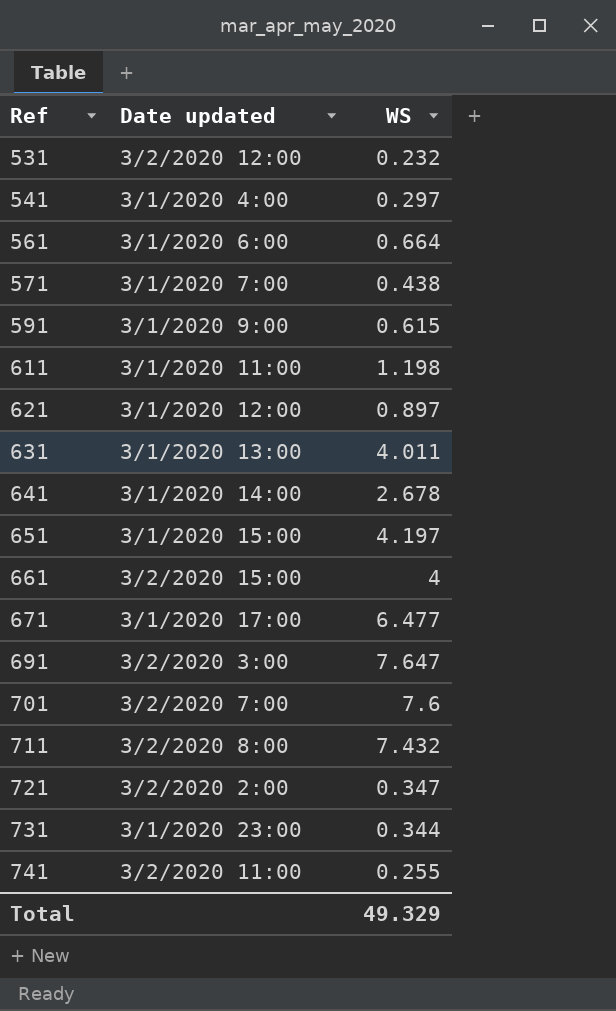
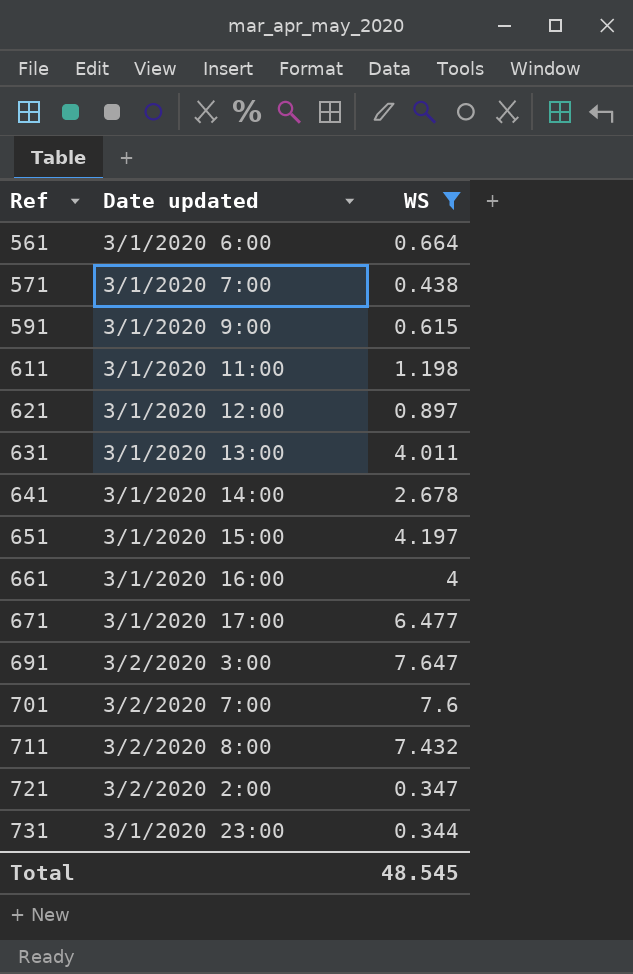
filter: none -> WS >= 0.344
661 | Date updated: 3/2/2020 15:00 -> 3/1/2020 16:00
Total | WS: 49.329 -> 48.545

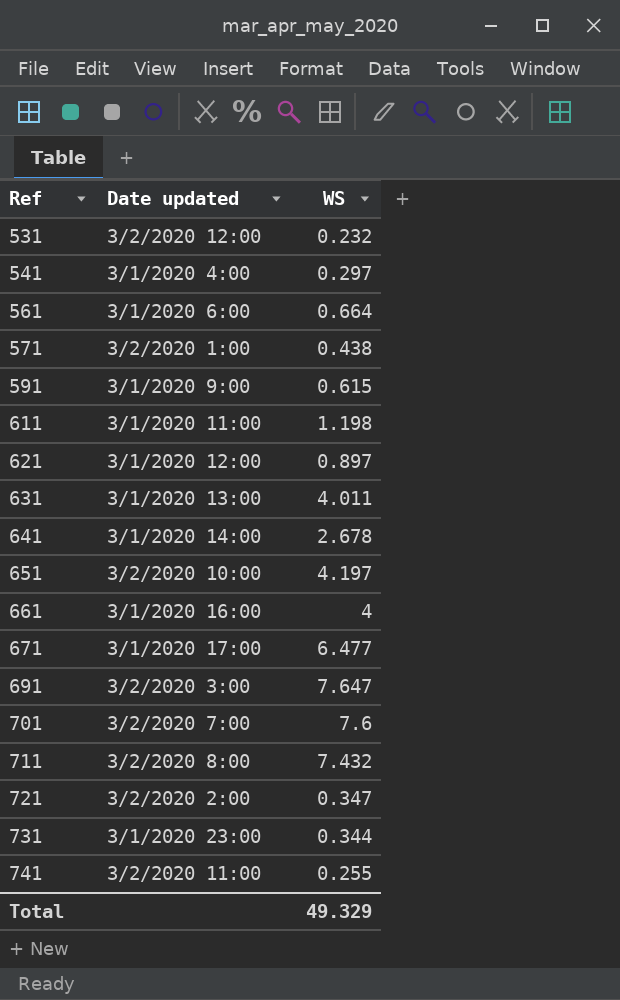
filter: WS >= 0.344 -> none
571 | Date updated: 3/1/2020 7:00 -> 3/2/2020 1:00
651 | Date updated: 3/1/2020 15:00 -> 3/2/2020 10:00
Total | WS: 48.545 -> 49.329

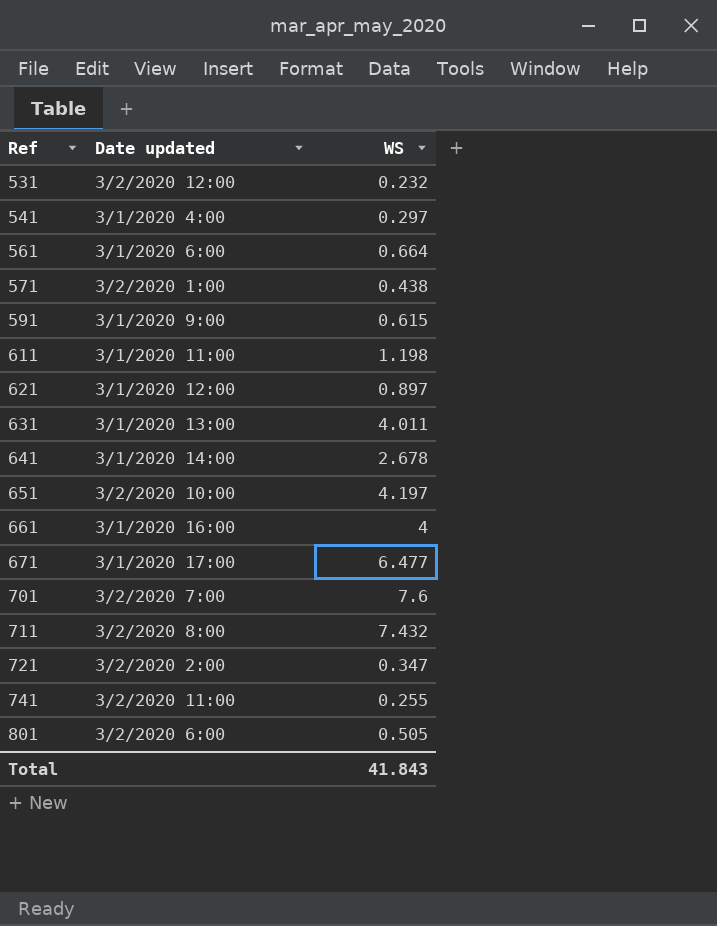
row 691: 3/2/2020 3:00 | 7.647 -> none
row 731: 3/1/2020 23:00 | 0.344 -> none
row 801: none -> 3/2/2020 6:00 | 0.505
Total | WS: 49.329 -> 41.843

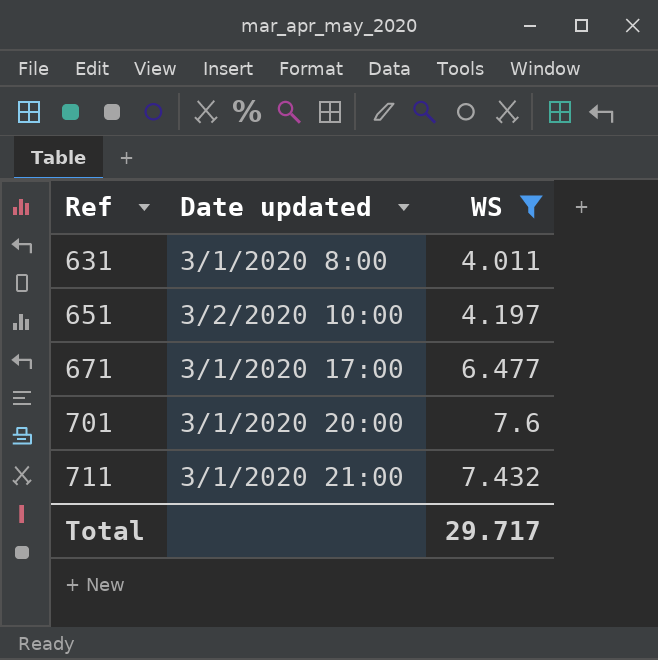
filter: none -> WS >= 4.011
631 | Date updated: 3/1/2020 13:00 -> 3/1/2020 8:00
701 | Date updated: 3/2/2020 7:00 -> 3/1/2020 20:00
711 | Date updated: 3/2/2020 8:00 -> 3/1/2020 21:00
Total | WS: 41.843 -> 29.717

